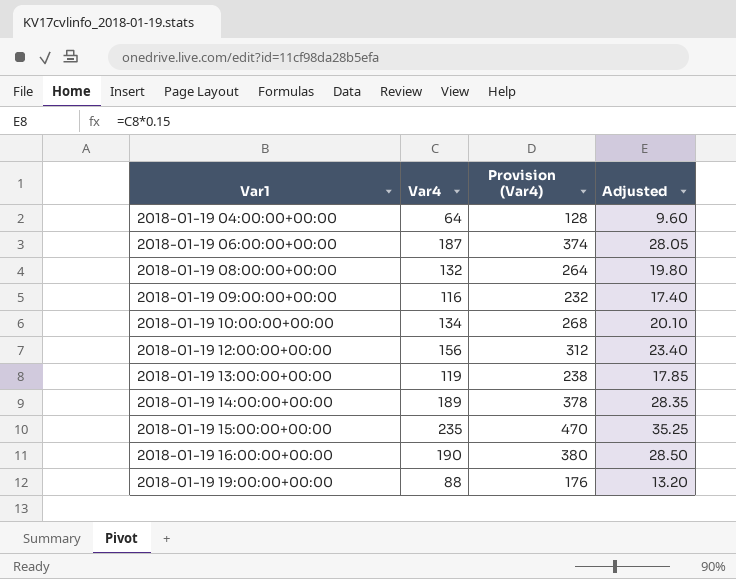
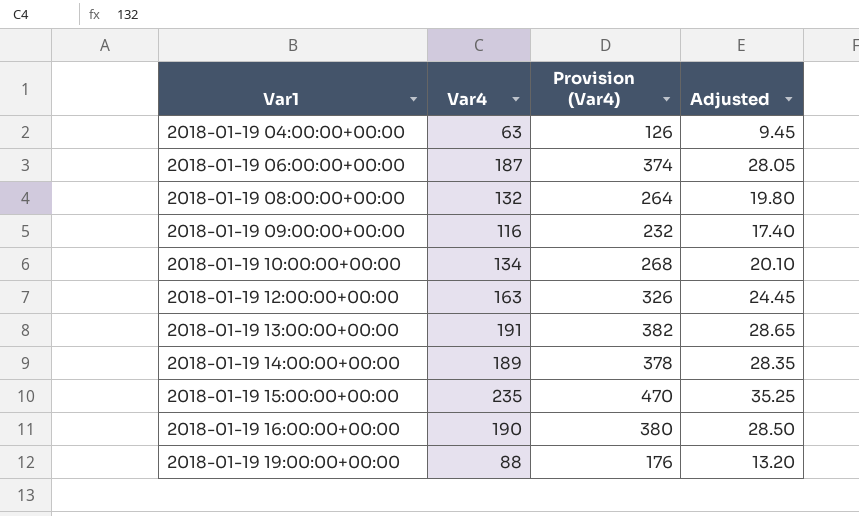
2018-01-19 04:00:00+00:00 | Var4: 64 -> 63
2018-01-19 04:00:00+00:00 | Provision (Var4): 128 -> 126
2018-01-19 04:00:00+00:00 | Adjusted: 9.60 -> 9.45
2018-01-19 12:00:00+00:00 | Var4: 156 -> 163
2018-01-19 12:00:00+00:00 | Provision (Var4): 312 -> 326
2018-01-19 12:00:00+00:00 | Adjusted: 23.40 -> 24.45
2018-01-19 13:00:00+00:00 | Var4: 119 -> 191
2018-01-19 13:00:00+00:00 | Provision (Var4): 238 -> 382
2018-01-19 13:00:00+00:00 | Adjusted: 17.85 -> 28.65

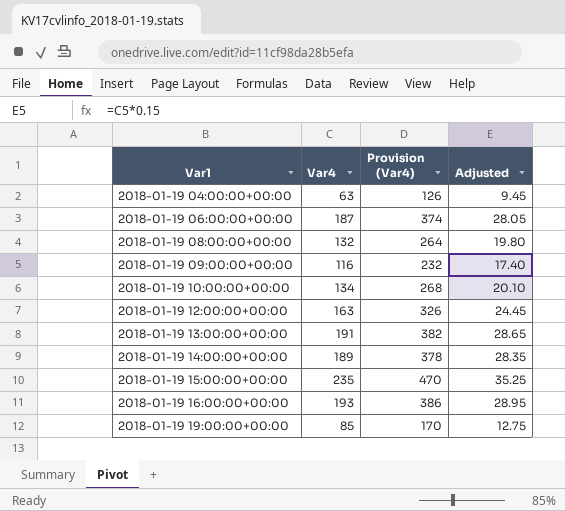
2018-01-19 16:00:00+00:00 | Var4: 190 -> 193
2018-01-19 16:00:00+00:00 | Provision (Var4): 380 -> 386
2018-01-19 16:00:00+00:00 | Adjusted: 28.50 -> 28.95
2018-01-19 19:00:00+00:00 | Var4: 88 -> 85
2018-01-19 19:00:00+00:00 | Provision (Var4): 176 -> 170
2018-01-19 19:00:00+00:00 | Adjusted: 13.20 -> 12.75

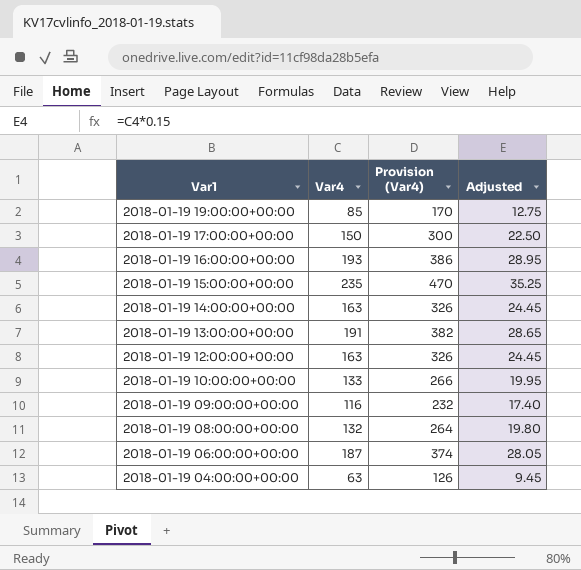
row order: Var1 ascending -> Var1 descending
row 2018-01-19 17:00:00+00:00: none -> 150 | 300 | 22.50
2018-01-19 14:00:00+00:00 | Var4: 189 -> 163
2018-01-19 14:00:00+00:00 | Provision (Var4): 378 -> 326
2018-01-19 14:00:00+00:00 | Adjusted: 28.35 -> 24.45
2018-01-19 10:00:00+00:00 | Var4: 134 -> 133
2018-01-19 10:00:00+00:00 | Provision (Var4): 268 -> 266
2018-01-19 10:00:00+00:00 | Adjusted: 20.10 -> 19.95

